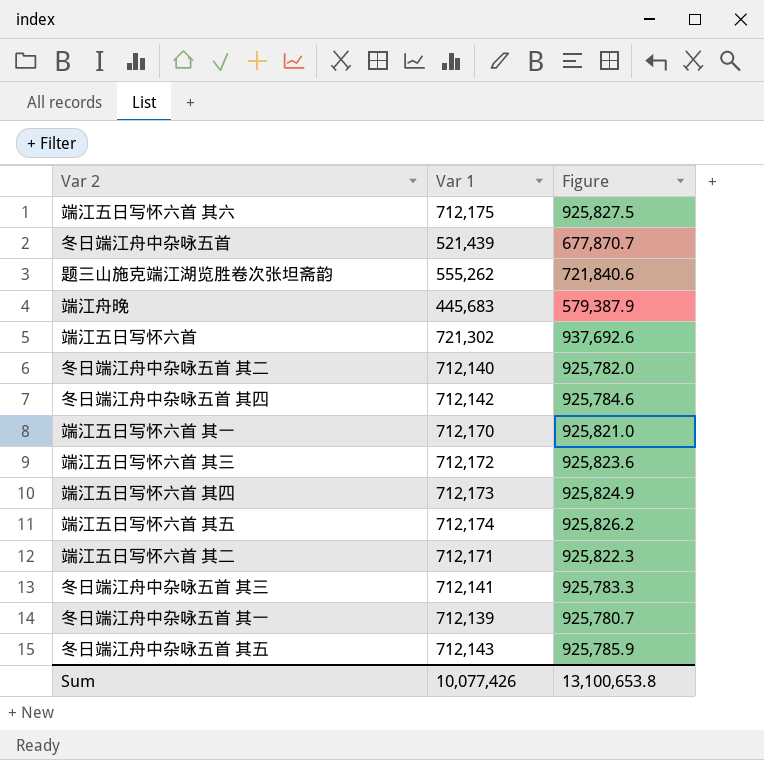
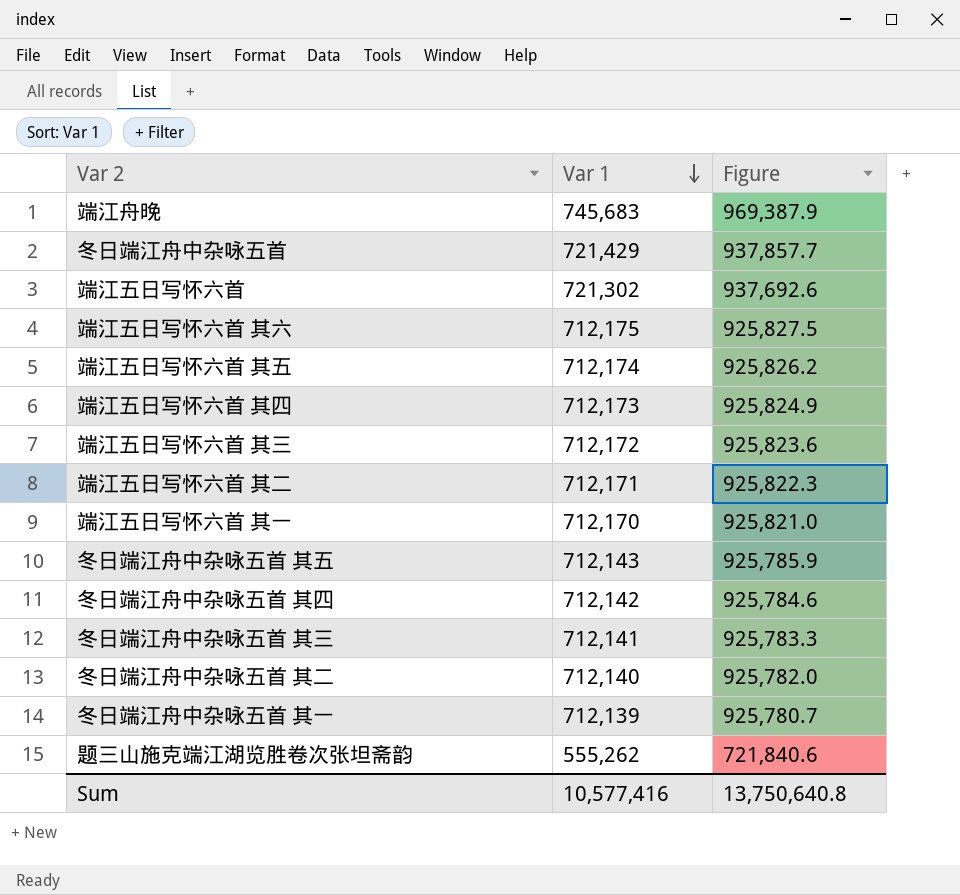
row order: none -> Var 1 descending
端江舟晚 | Var 1: 445,683 -> 745,683
端江舟晚 | Figure: 579,387.9 -> 969,387.9
冬日端江舟中杂咏五首 | Var 1: 521,439 -> 721,429
冬日端江舟中杂咏五首 | Figure: 677,870.7 -> 937,857.7
Sum | Var 1: 10,077,426 -> 10,577,416
Sum | Figure: 13,100,653.8 -> 13,750,640.8

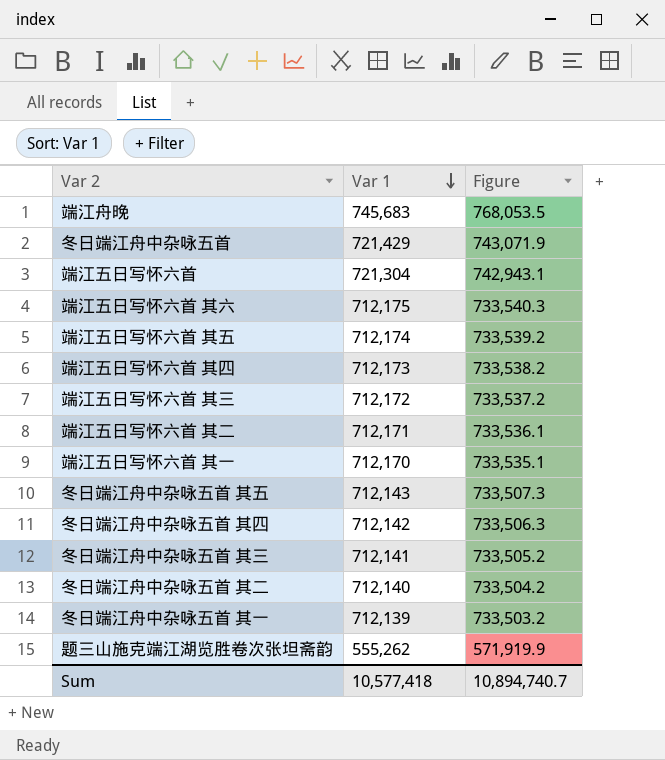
column Figure | formula: [Var 1] * 1.3 -> [Var 1] * 1.03
端江五日写怀六首 | Var 1: 721,302 -> 721,304
Sum | Var 1: 10,577,416 -> 10,577,418
Sum | Figure: 13,750,640.8 -> 10,894,740.7

